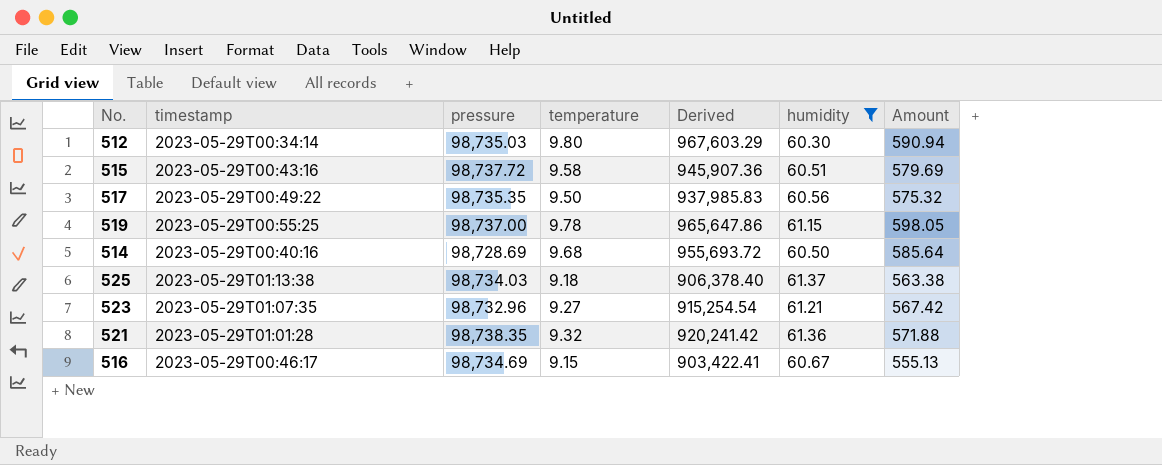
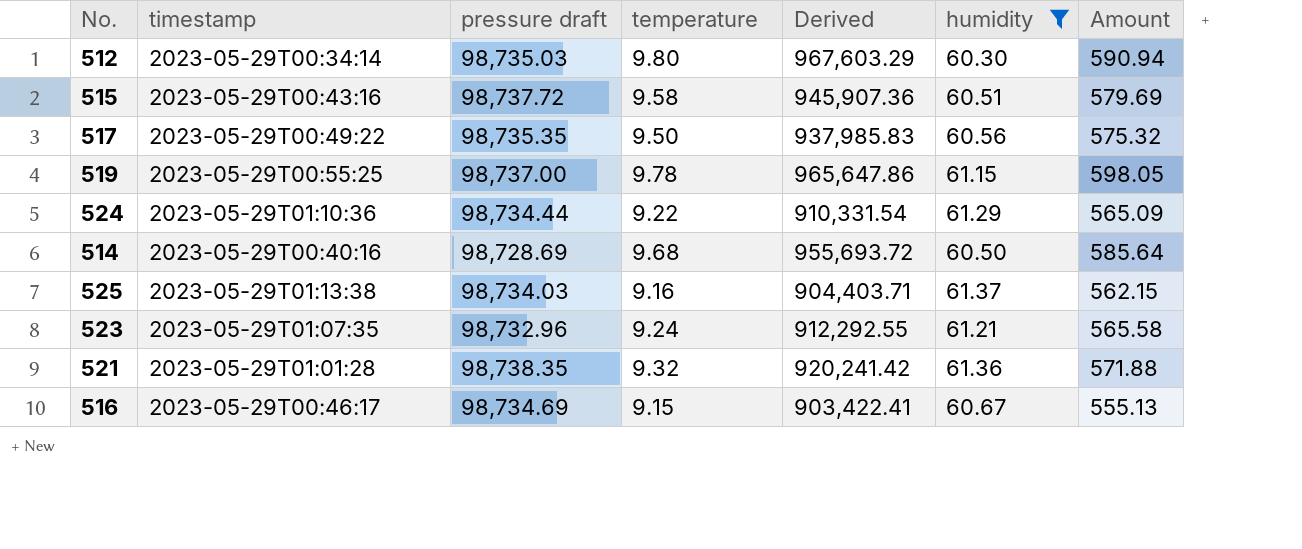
column name: pressure -> pressure draft
row 524: none -> 2023-05-29T01:10:36 | 98,734.44 | 9.22 | 910,331.54 | 61.29 | 565.09
525 | temperature: 9.18 -> 9.16
525 | Derived: 906,378.40 -> 904,403.71
525 | Amount: 563.38 -> 562.15
523 | temperature: 9.27 -> 9.24
523 | Derived: 915,254.54 -> 912,292.55
523 | Amount: 567.42 -> 565.58

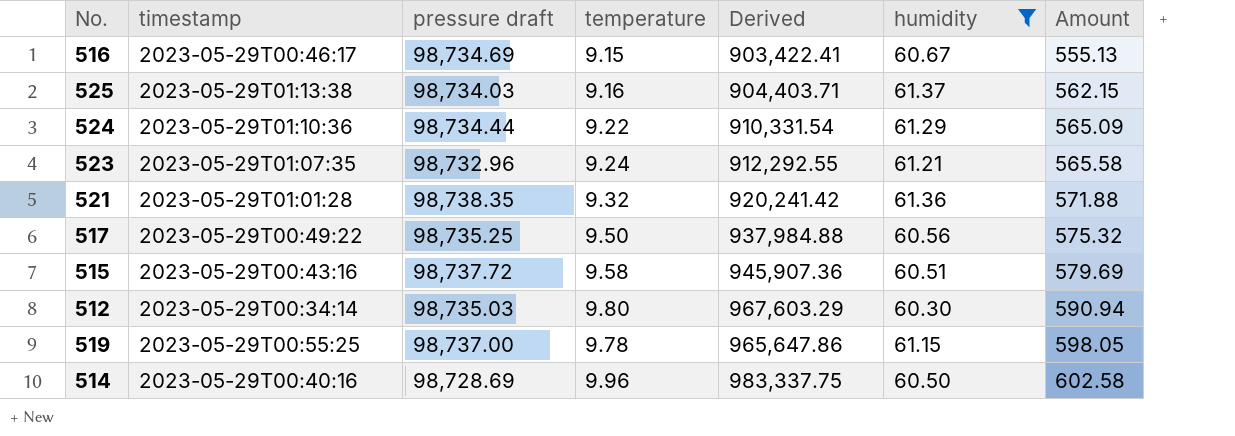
row order: none -> Amount ascending
517 | pressure draft: 98,735.35 -> 98,735.25
517 | Derived: 937,985.83 -> 937,984.88
514 | temperature: 9.68 -> 9.96
514 | Derived: 955,693.72 -> 983,337.75
514 | Amount: 585.64 -> 602.58

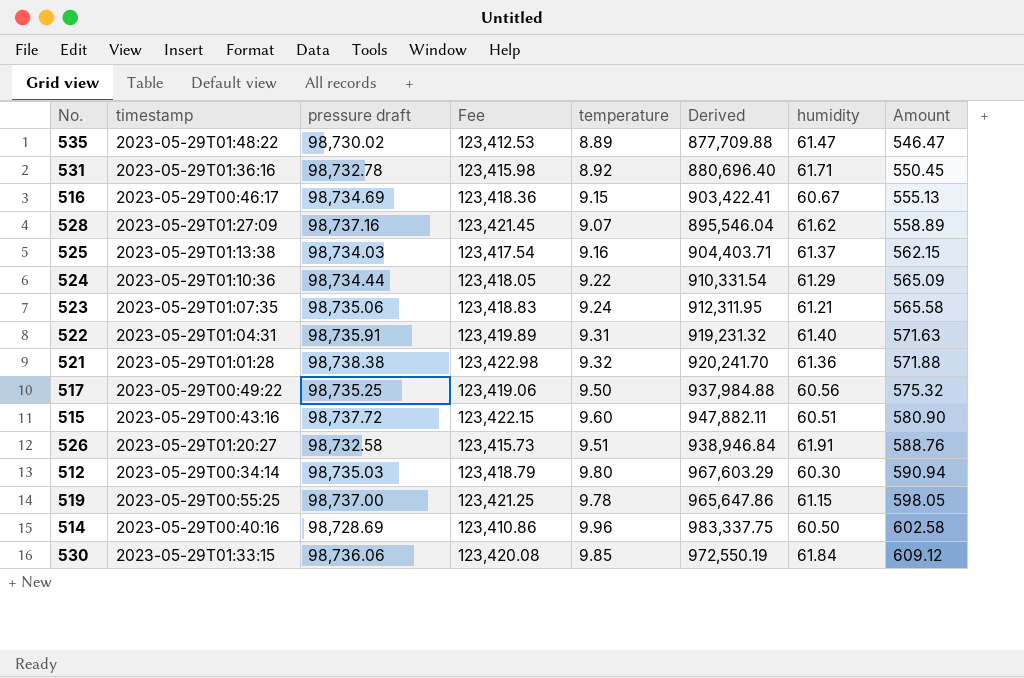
filter: humidity <= 61.37 -> none
column Fee | formula: none -> [pressure draft] * 1.25
523 | pressure draft: 98,732.96 -> 98,735.06
523 | Derived: 912,292.55 -> 912,311.95
521 | pressure draft: 98,738.35 -> 98,738.38
521 | Derived: 920,241.42 -> 920,241.70
515 | temperature: 9.58 -> 9.60
515 | Derived: 945,907.36 -> 947,882.11
515 | Amount: 579.69 -> 580.90

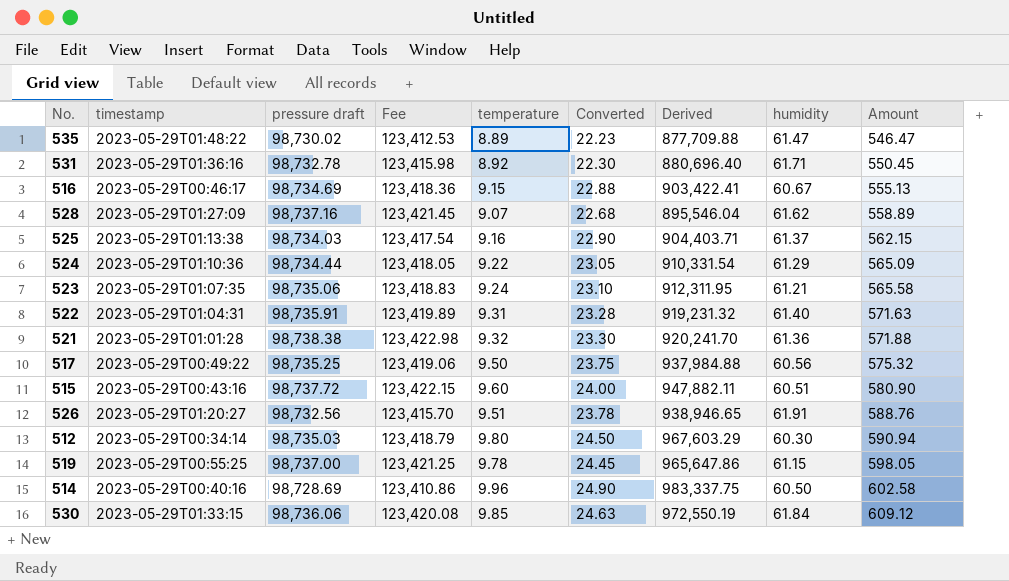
column Converted | formula: none -> [temperature] * 2.5
526 | pressure draft: 98,732.58 -> 98,732.56
526 | Fee: 123,415.73 -> 123,415.70
526 | Derived: 938,946.84 -> 938,946.65

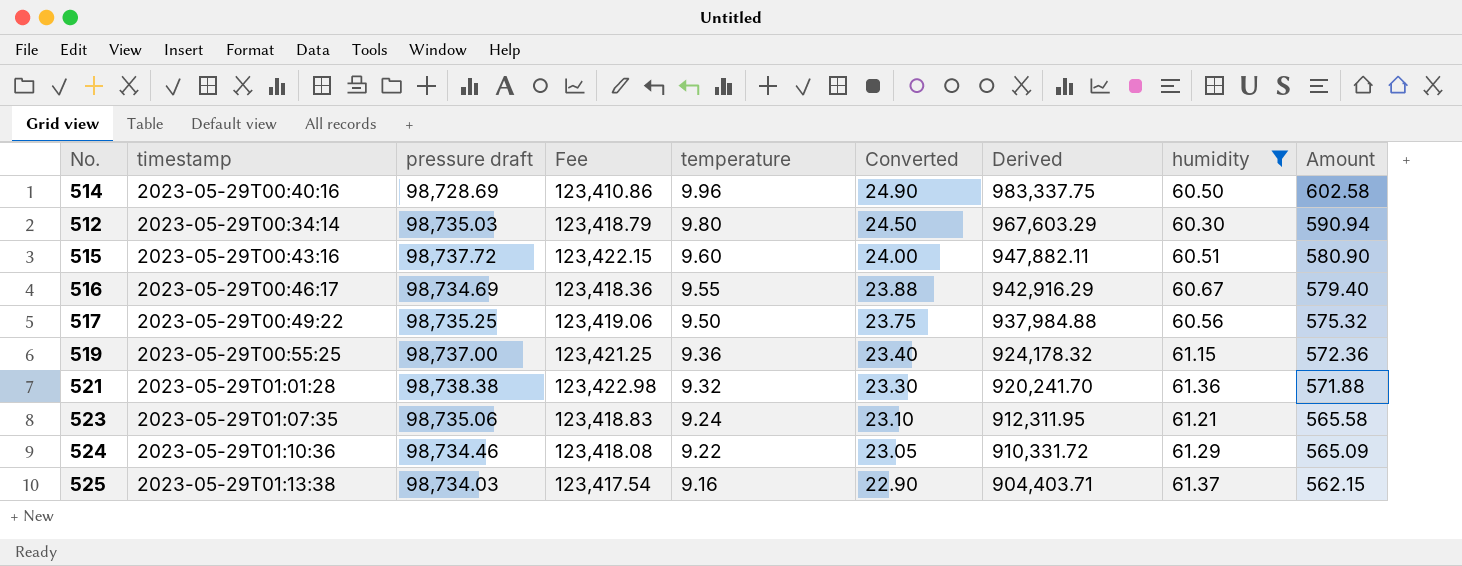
filter: none -> humidity <= 61.37
row order: Amount ascending -> temperature descending
516 | temperature: 9.15 -> 9.55
516 | Converted: 22.88 -> 23.88
516 | Derived: 903,422.41 -> 942,916.29
516 | Amount: 555.13 -> 579.40
519 | temperature: 9.78 -> 9.36
519 | Converted: 24.45 -> 23.40
519 | Derived: 965,647.86 -> 924,178.32
519 | Amount: 598.05 -> 572.36
524 | pressure draft: 98,734.44 -> 98,734.46
524 | Fee: 123,418.05 -> 123,418.08
524 | Derived: 910,331.54 -> 910,331.72

